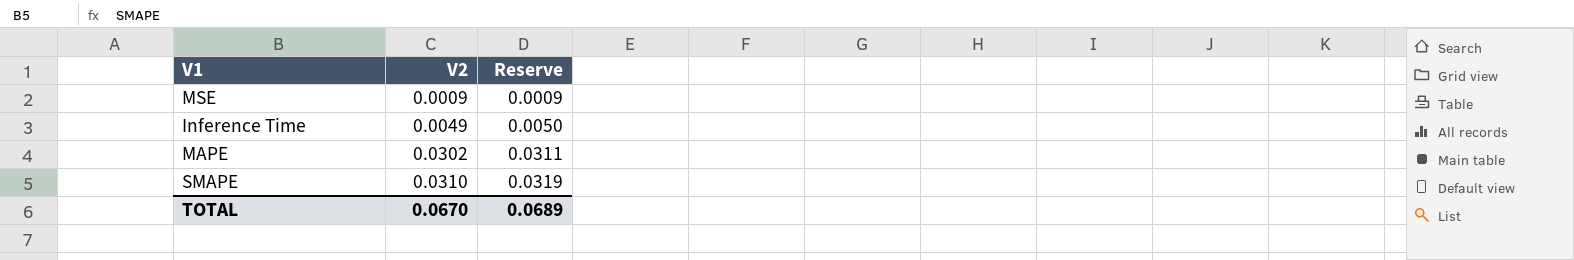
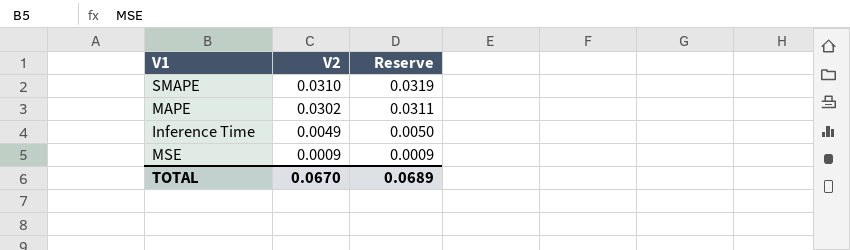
row order: V2 ascending -> V2 descending

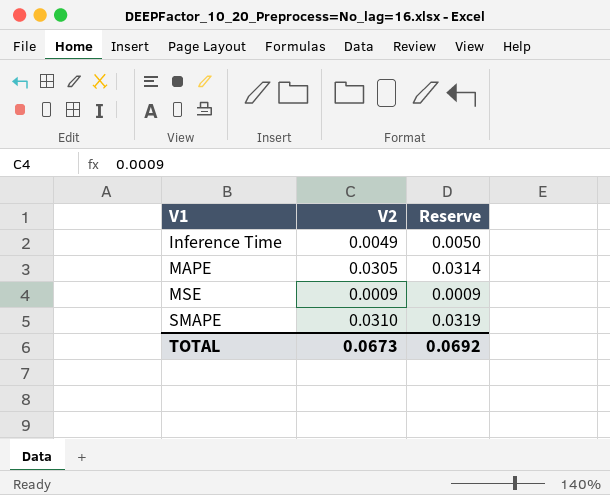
row order: V2 descending -> V1 ascending
MAPE | V2: 0.0302 -> 0.0305
MAPE | Reserve: 0.0311 -> 0.0314
TOTAL | V2: 0.0670 -> 0.0673
TOTAL | Reserve: 0.0689 -> 0.0692

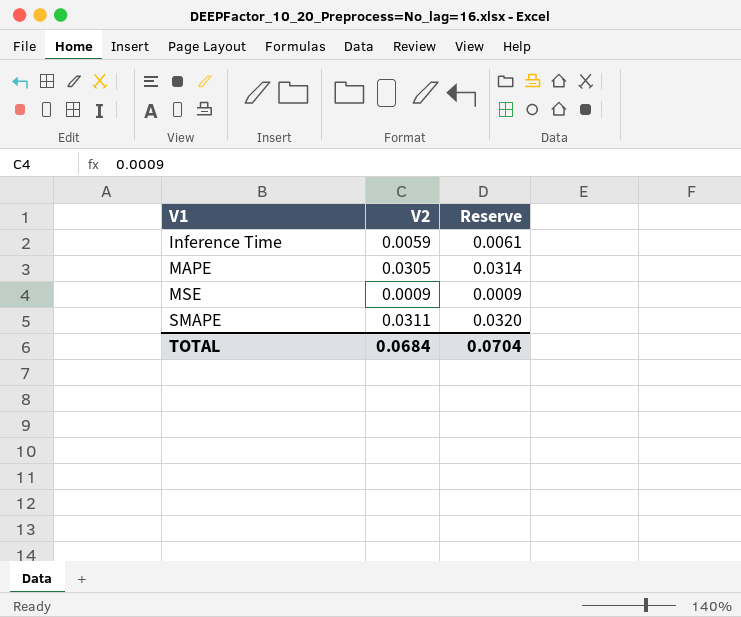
Inference Time | V2: 0.0049 -> 0.0059
Inference Time | Reserve: 0.0050 -> 0.0061
SMAPE | V2: 0.0310 -> 0.0311
SMAPE | Reserve: 0.0319 -> 0.0320
TOTAL | V2: 0.0673 -> 0.0684
TOTAL | Reserve: 0.0692 -> 0.0704

